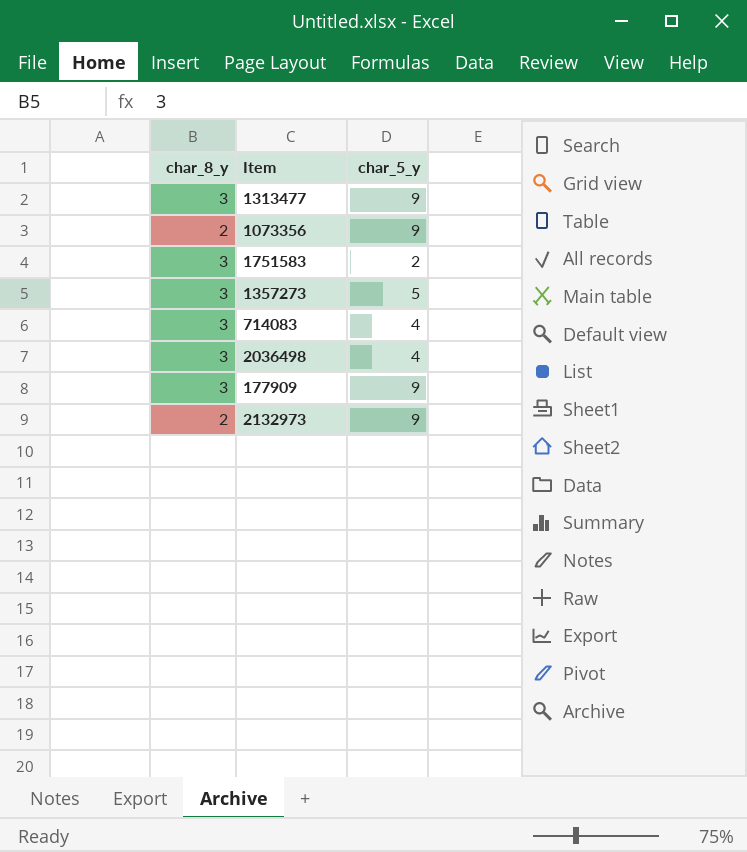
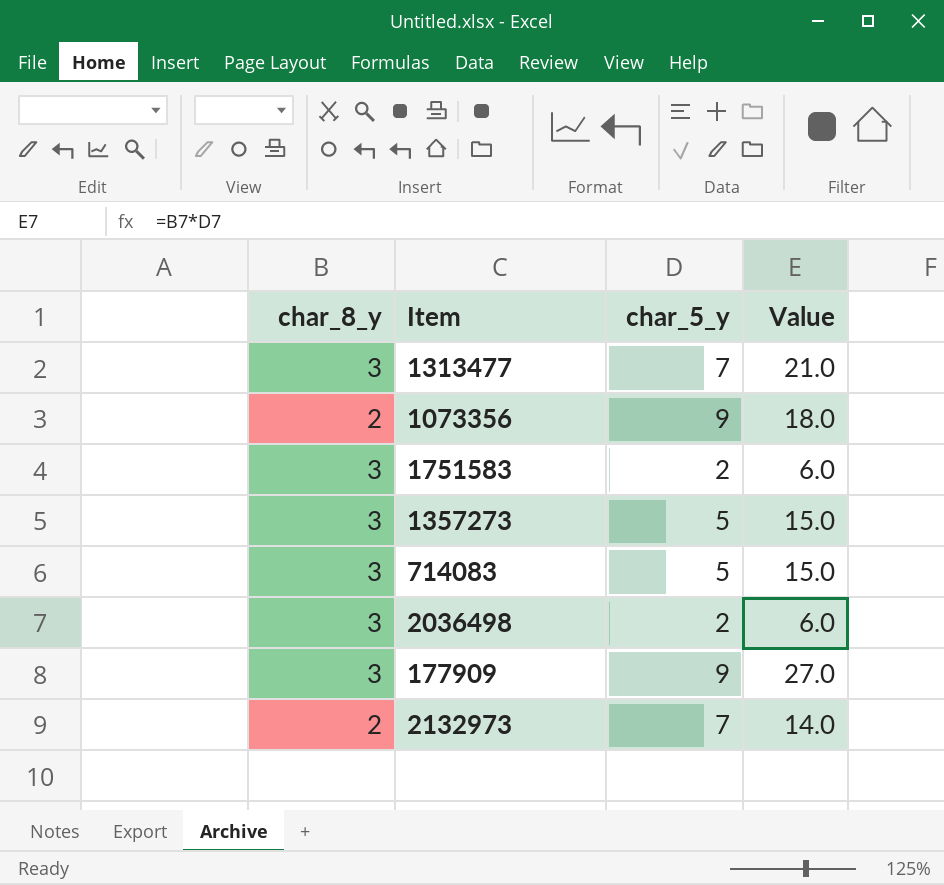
column Value | formula: none -> [char_8_y] * [char_5_y]
1313477 | char_5_y: 9 -> 7
714083 | char_5_y: 4 -> 5
2036498 | char_5_y: 4 -> 2
2132973 | char_5_y: 9 -> 7

